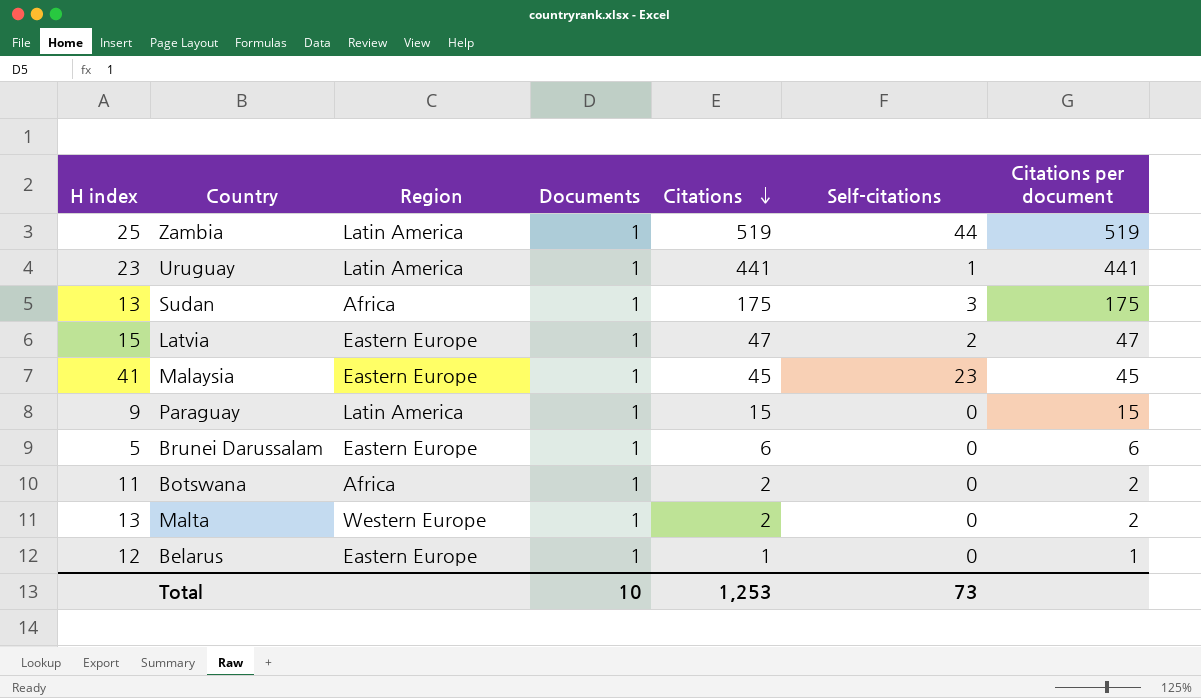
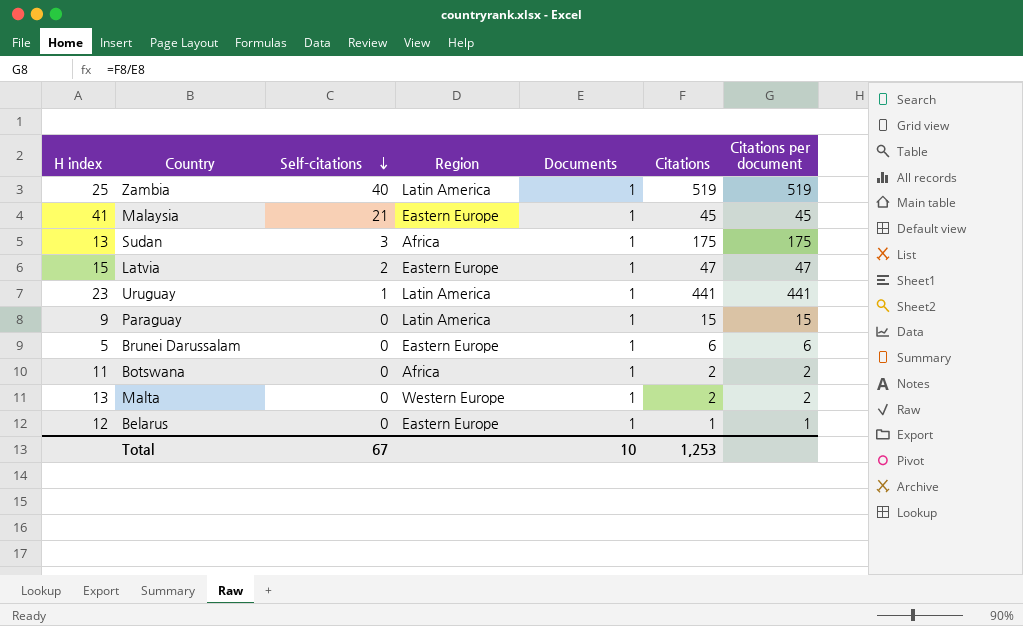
row order: Citations descending -> Self-citations descending
column Self-citations | position: 6 -> 3
Zambia | Self-citations: 44 -> 40
Malaysia | Self-citations: 23 -> 21
Total | Self-citations: 73 -> 67

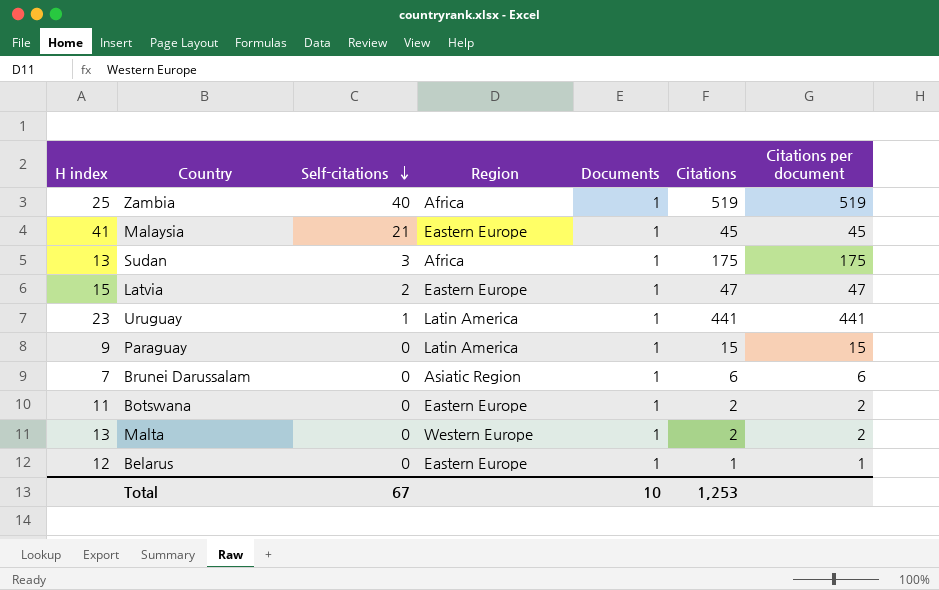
Zambia | Region: Latin America -> Africa
Brunei Darussalam | H index: 5 -> 7
Brunei Darussalam | Region: Eastern Europe -> Asiatic Region
Botswana | Region: Africa -> Eastern Europe

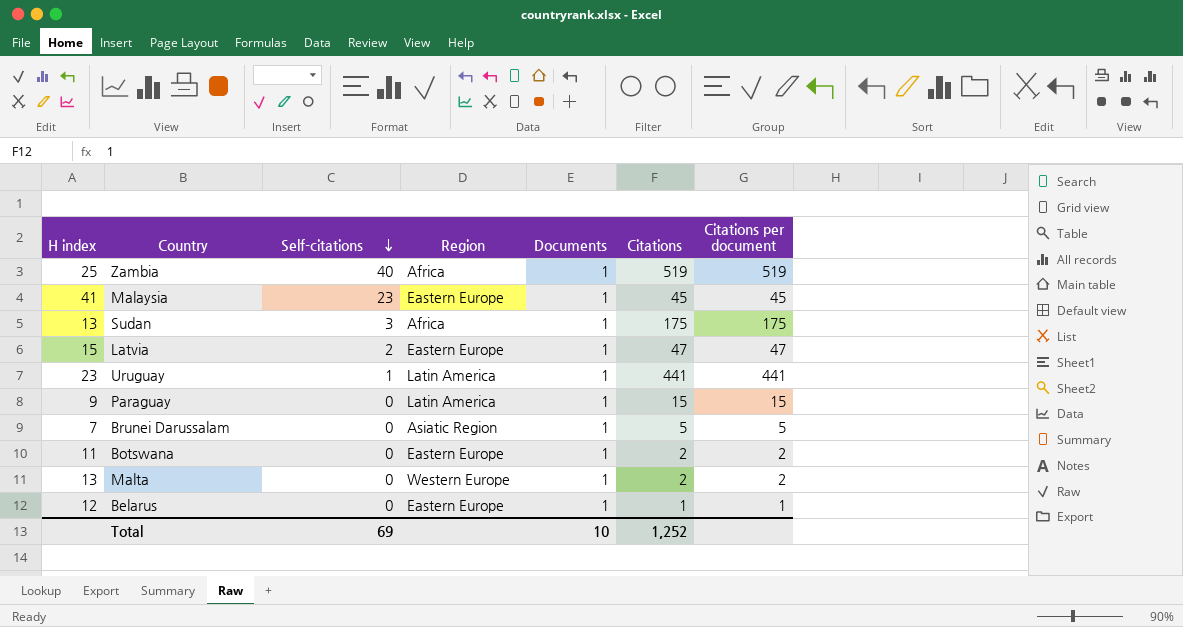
Malaysia | Self-citations: 21 -> 23
Brunei Darussalam | Citations: 6 -> 5
Brunei Darussalam | Citations per document: 6 -> 5
Total | Self-citations: 67 -> 69
Total | Citations: 1,253 -> 1,252

